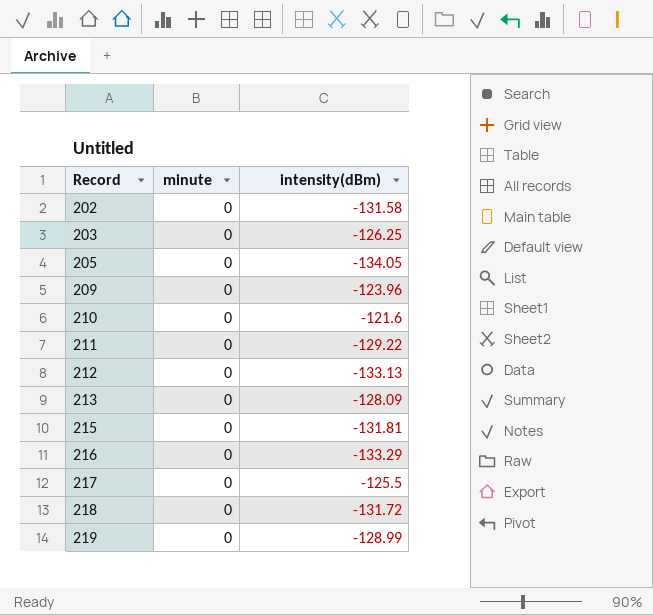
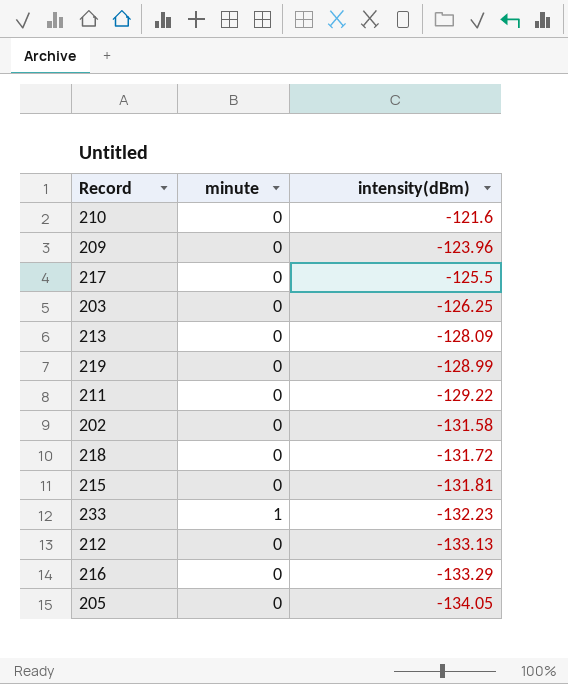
row order: Record ascending -> intensity(dBm) descending
row 233: none -> 1 | -132.23

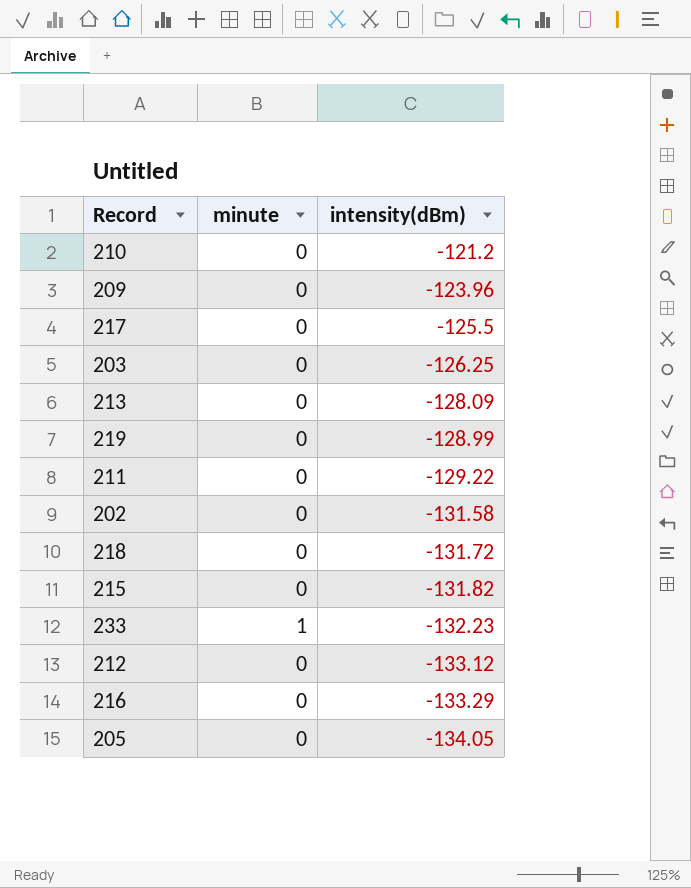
210 | intensity(dBm): -121.6 -> -121.2
215 | intensity(dBm): -131.81 -> -131.82
212 | intensity(dBm): -133.13 -> -133.12

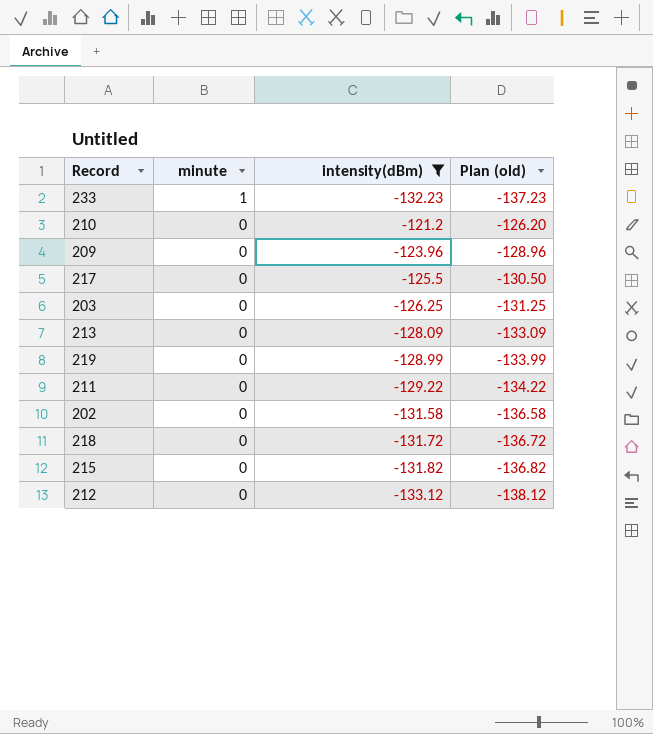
filter: none -> intensity(dBm) >= -133.12
row order: intensity(dBm) descending -> minute descending
column Plan (old) | formula: none -> [intensity(dBm)] - 5

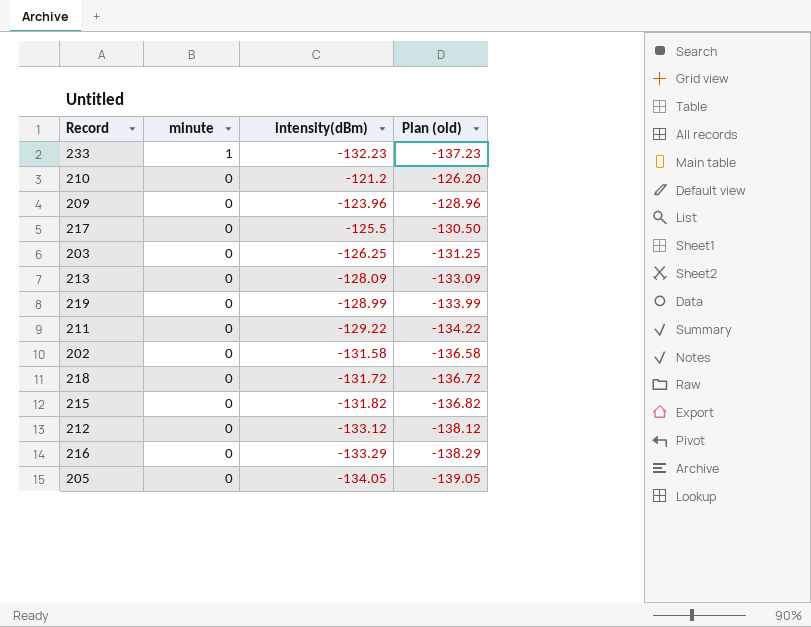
filter: intensity(dBm) >= -133.12 -> none

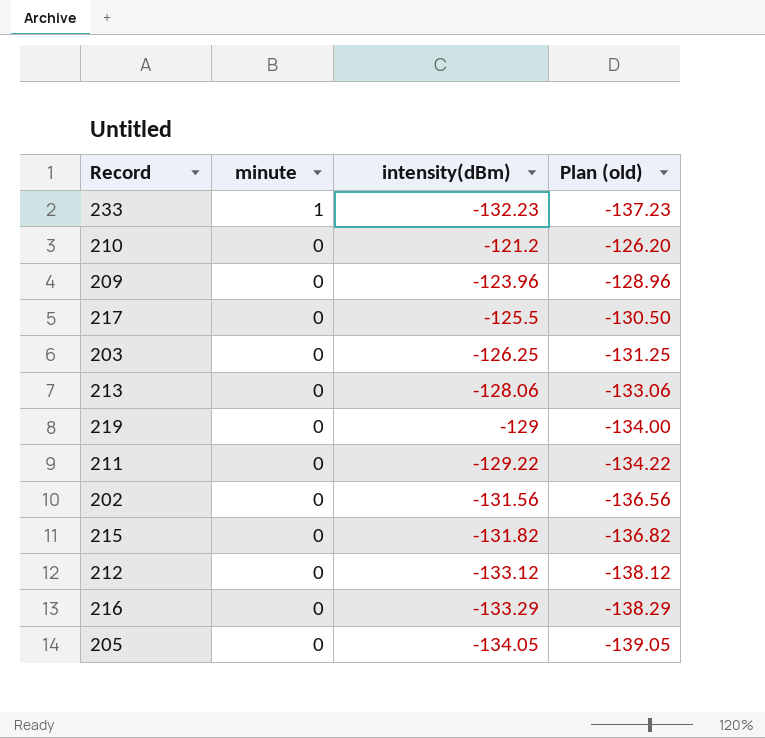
row 218: 0 | -131.72 | -136.72 -> none
213 | intensity(dBm): -128.09 -> -128.06
213 | Plan (old): -133.09 -> -133.06
219 | intensity(dBm): -128.99 -> -129
219 | Plan (old): -133.99 -> -134.00
202 | intensity(dBm): -131.58 -> -131.56
202 | Plan (old): -136.58 -> -136.56

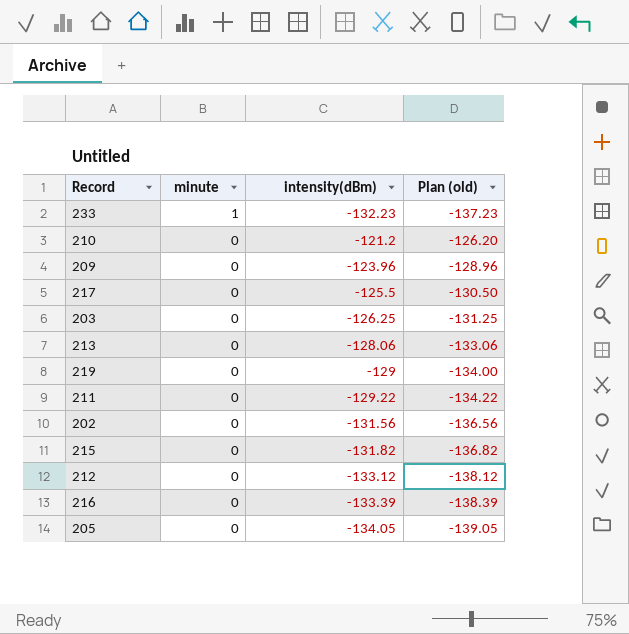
216 | intensity(dBm): -133.29 -> -133.39
216 | Plan (old): -138.29 -> -138.39

